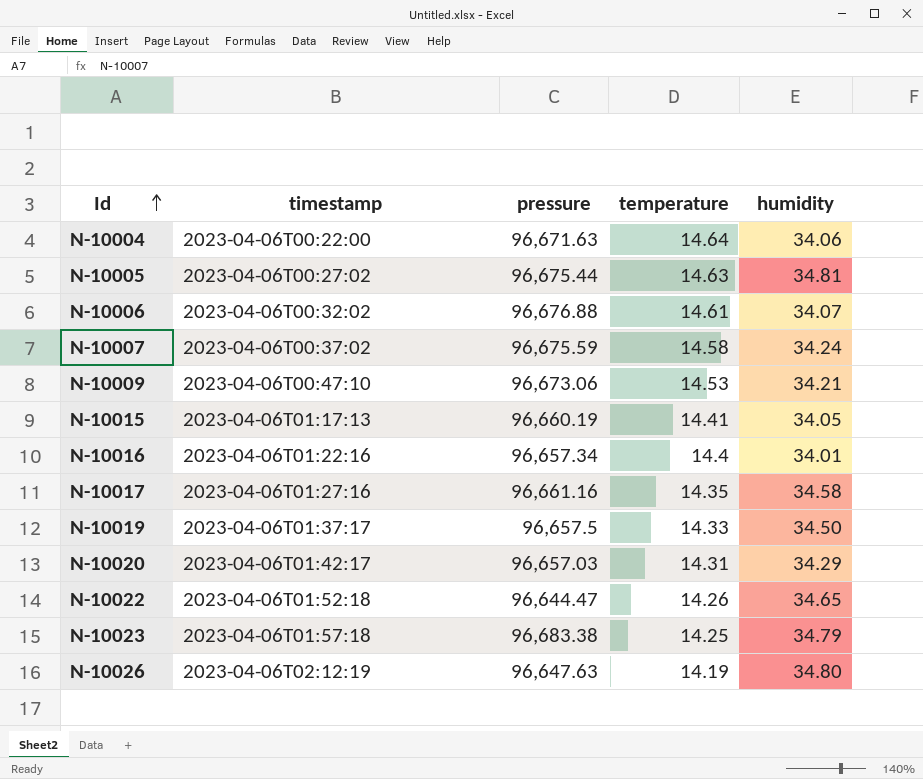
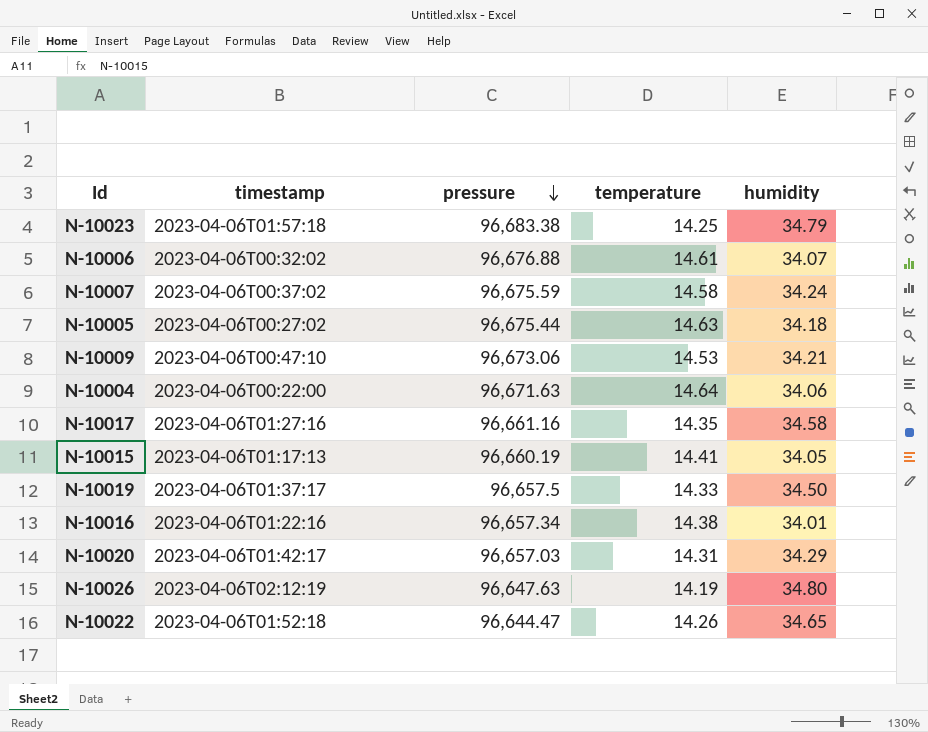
row order: Id ascending -> pressure descending
N-10005 | humidity: 34.81 -> 34.18
N-10016 | temperature: 14.4 -> 14.38

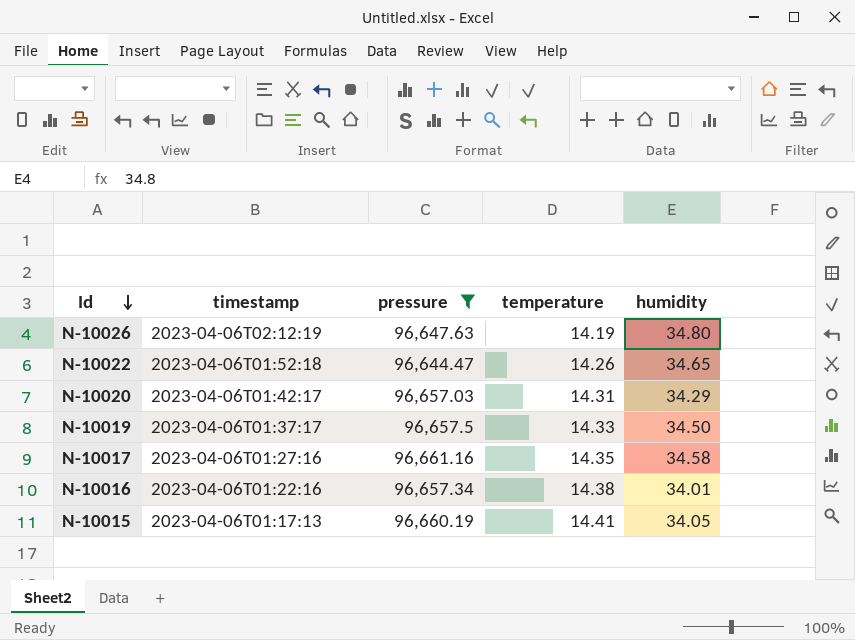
filter: none -> pressure <= 96,661.16
row order: pressure descending -> Id descending

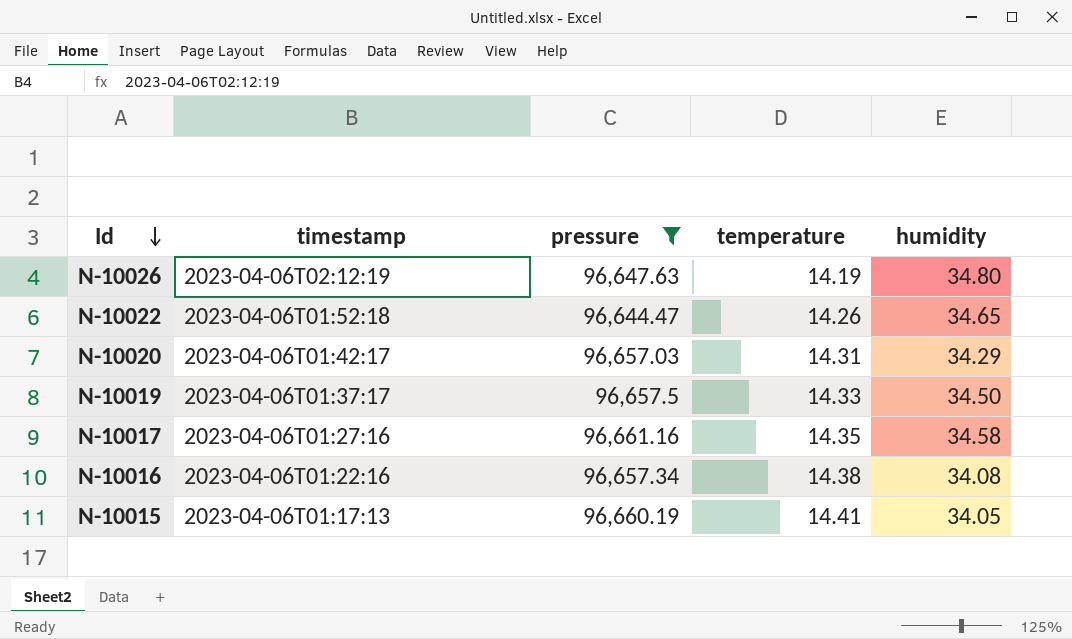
N-10016 | humidity: 34.01 -> 34.08

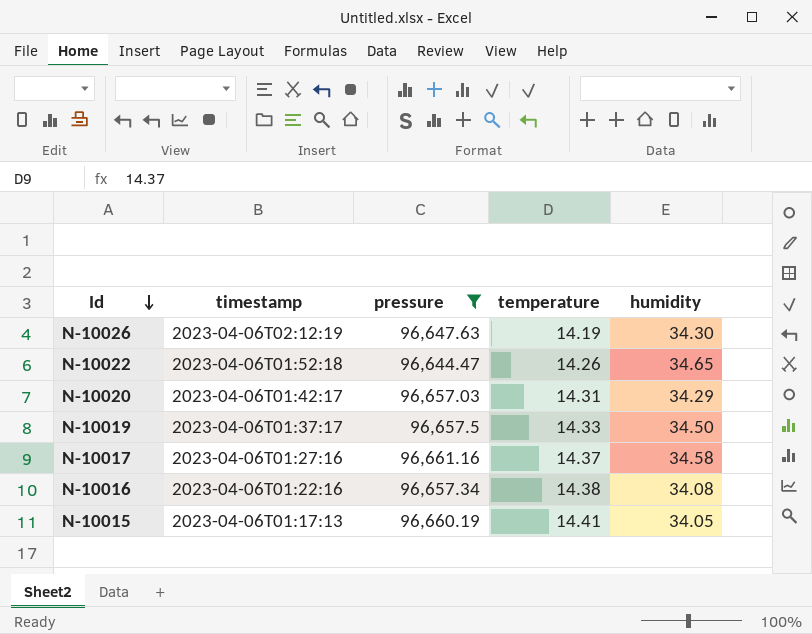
N-10026 | humidity: 34.80 -> 34.30
N-10017 | temperature: 14.35 -> 14.37

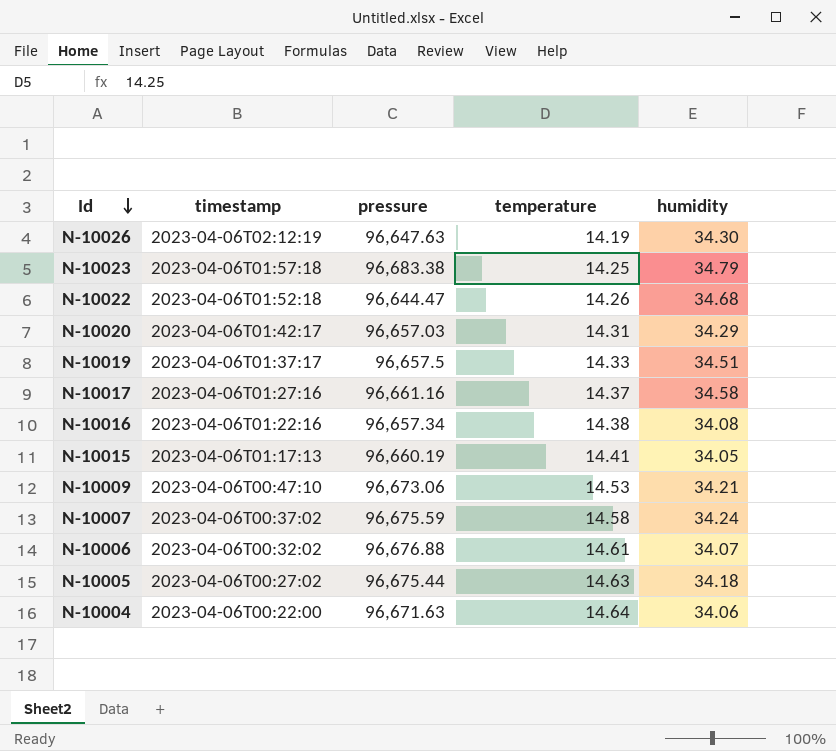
filter: pressure <= 96,661.16 -> none
N-10022 | humidity: 34.65 -> 34.68
N-10019 | humidity: 34.50 -> 34.51

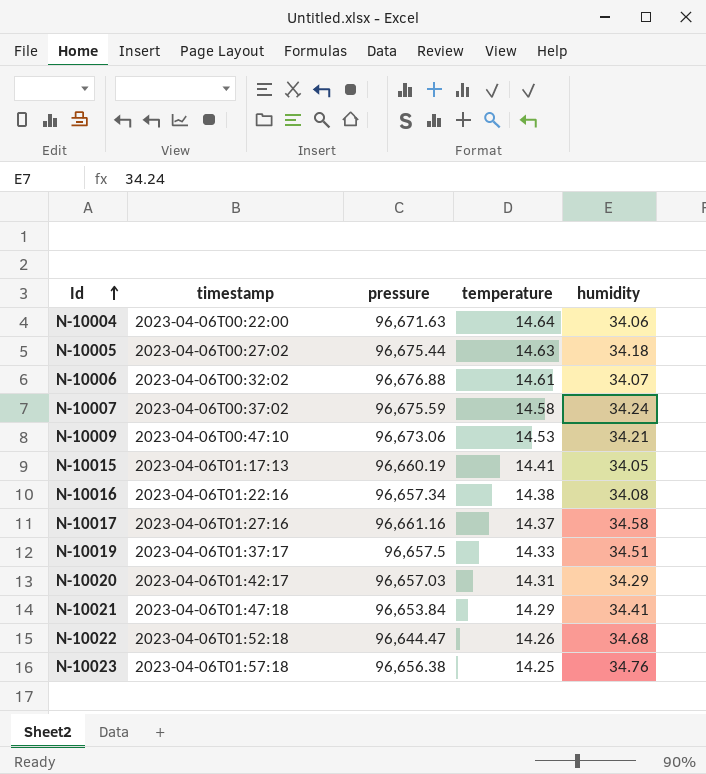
row order: Id descending -> Id ascending
row N-10026: 2023-04-06T02:12:19 | 96,647.63 | 14.19 | 34.30 -> none
row N-10021: none -> 2023-04-06T01:47:18 | 96,653.84 | 14.29 | 34.41
N-10023 | pressure: 96,683.38 -> 96,656.38
N-10023 | humidity: 34.79 -> 34.76

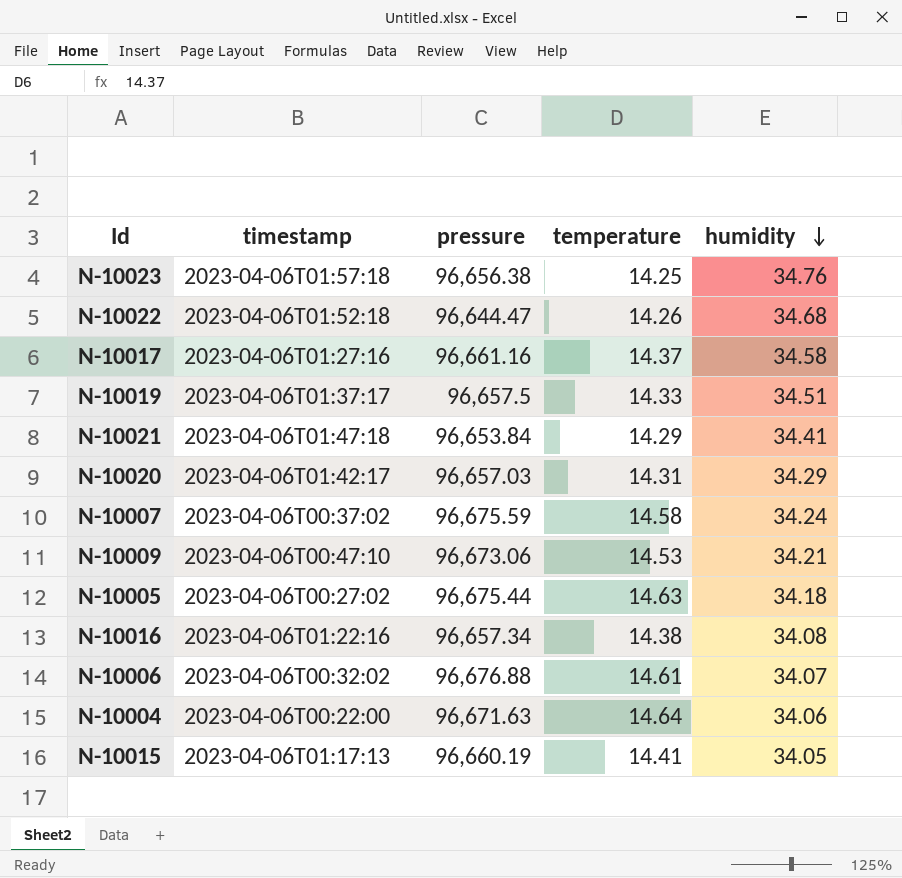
row order: Id ascending -> humidity descending

